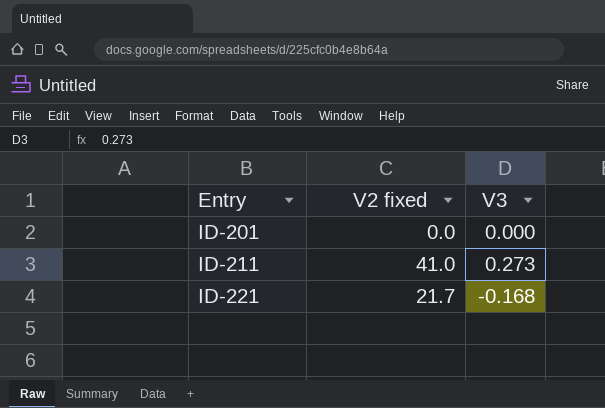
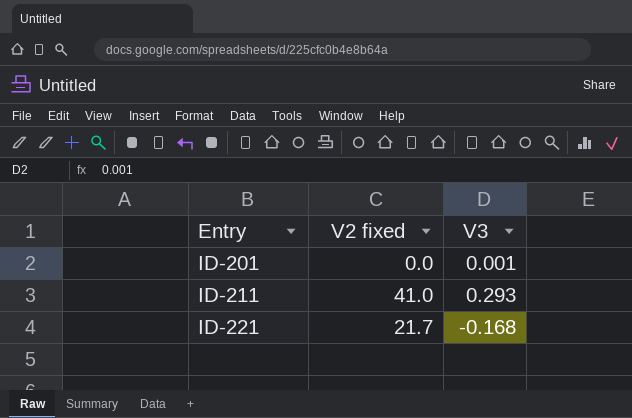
ID-201 | V3: 0.000 -> 0.001
ID-211 | V3: 0.273 -> 0.293

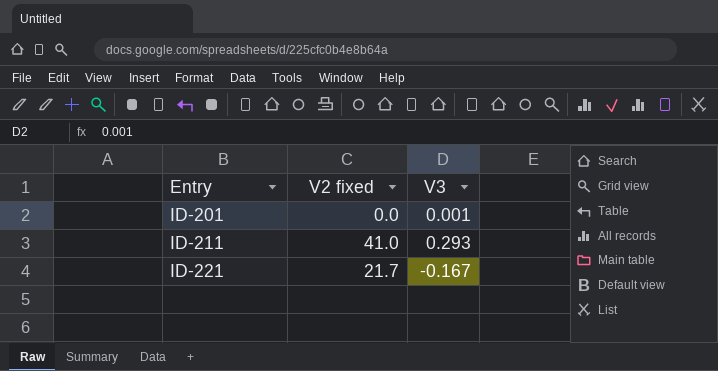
ID-221 | V3: -0.168 -> -0.167

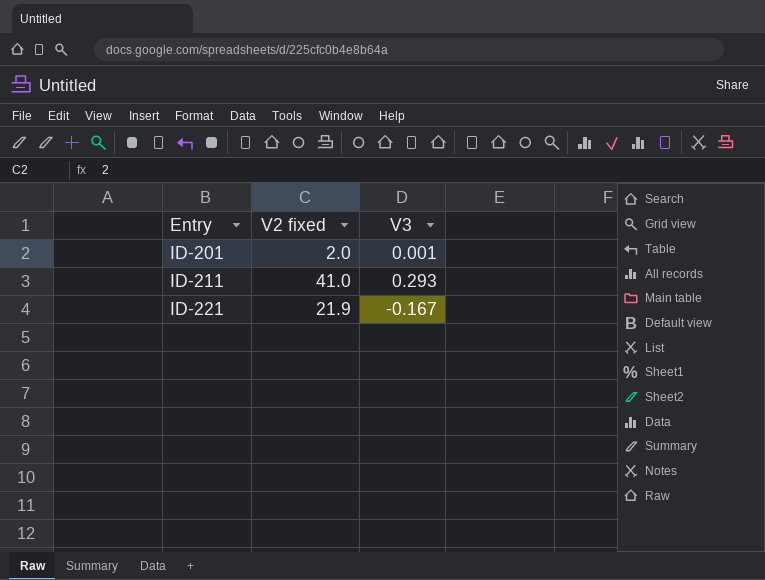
ID-201 | V2 fixed: 0.0 -> 2.0
ID-221 | V2 fixed: 21.7 -> 21.9

